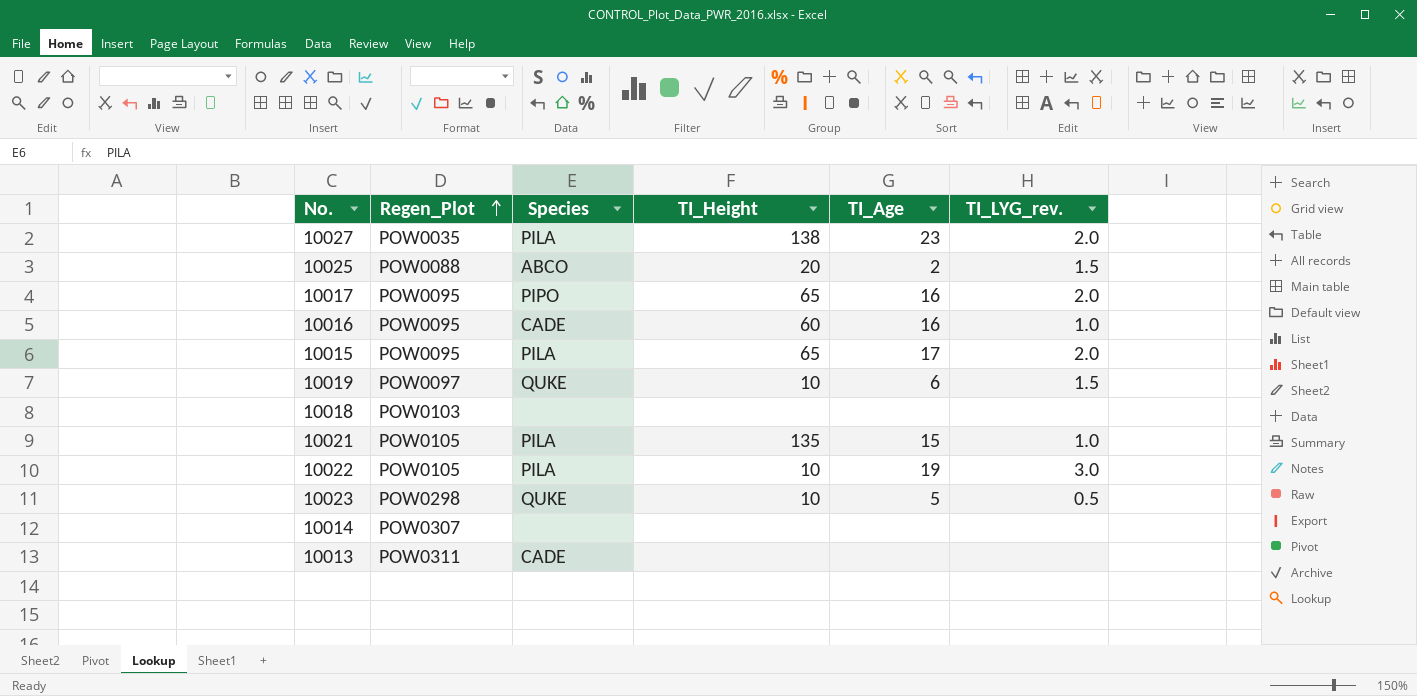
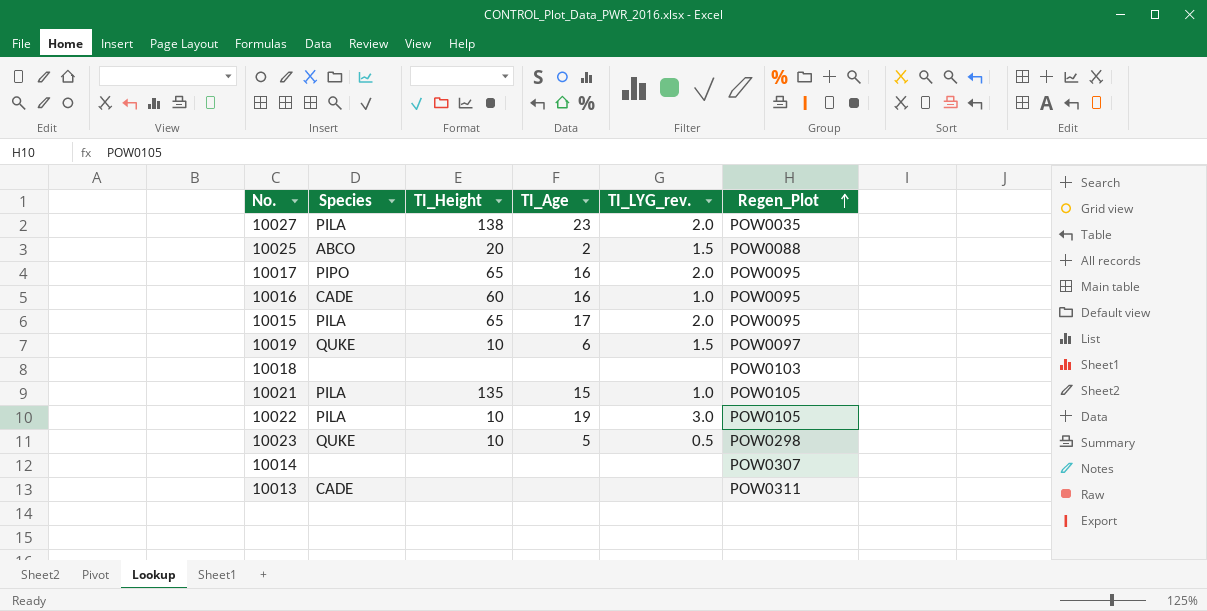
column Regen_Plot | position: 2 -> 6

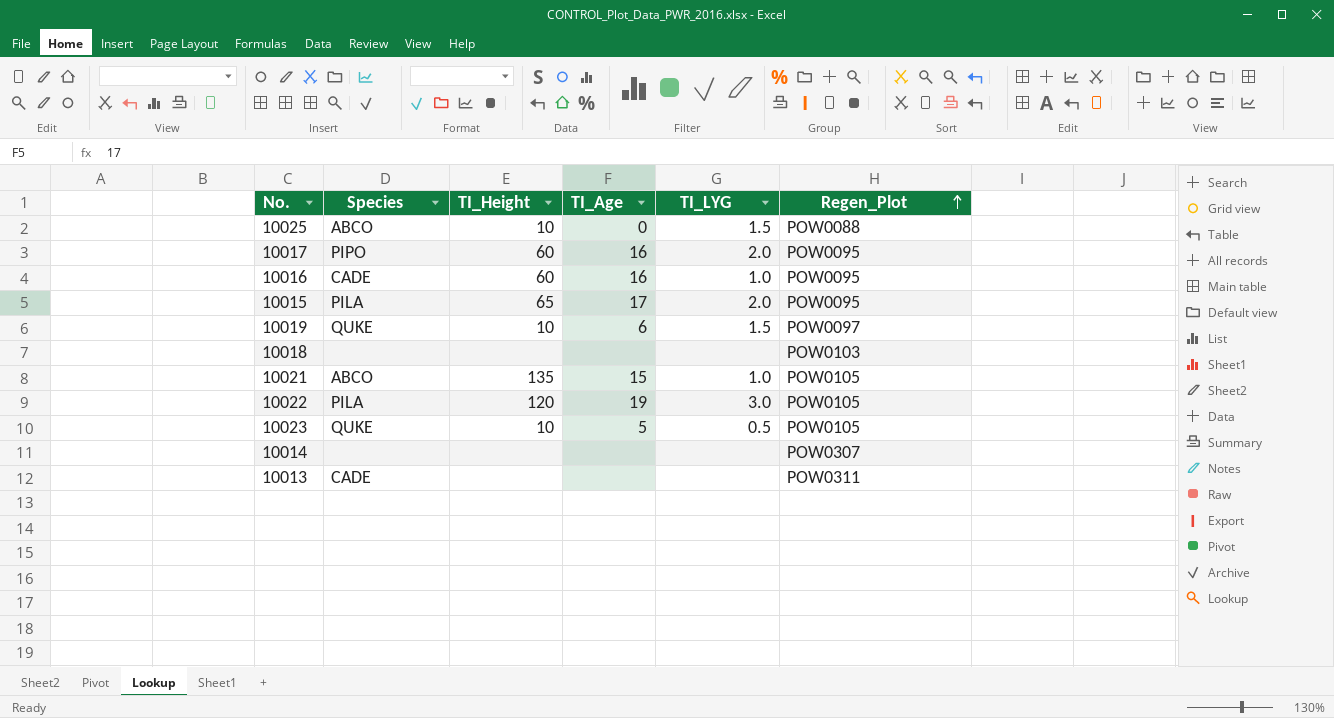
column name: TI_LYG_rev. -> TI_LYG
row 10027: PILA | 138 | 23 | 2.0 | POW0035 -> none
10025 | TI_Height: 20 -> 10
10025 | TI_Age: 2 -> 0
10017 | TI_Height: 65 -> 60
10021 | Species: PILA -> ABCO
10022 | TI_Height: 10 -> 120
10023 | Regen_Plot: POW0298 -> POW0105

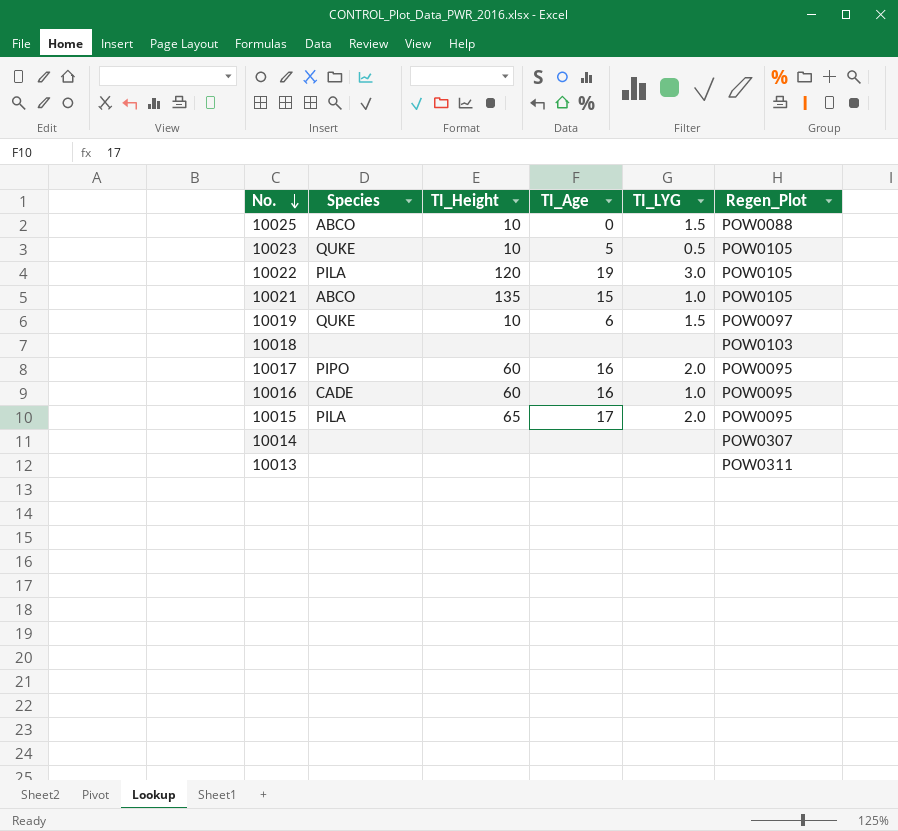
row order: Regen_Plot ascending -> No. descending
10013 | Species: CADE -> none

